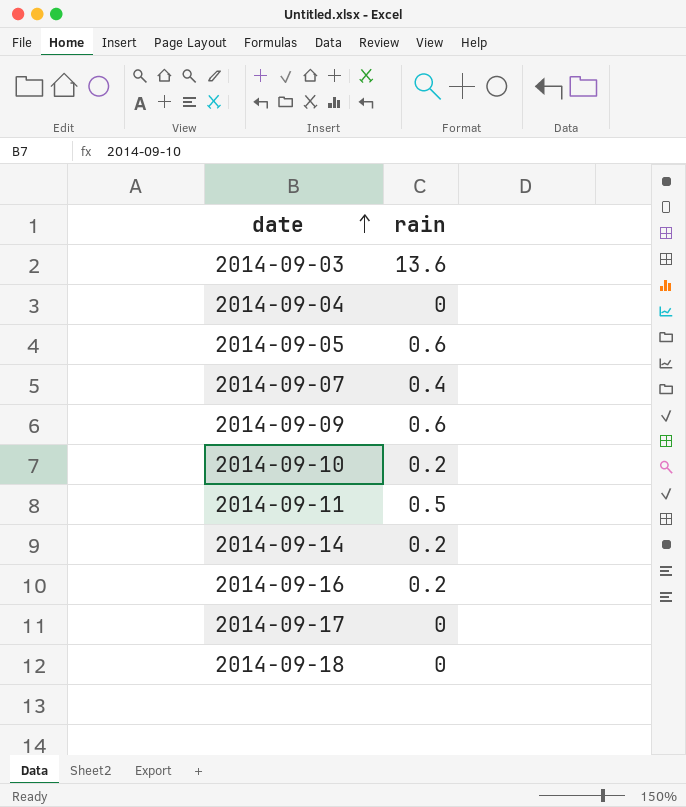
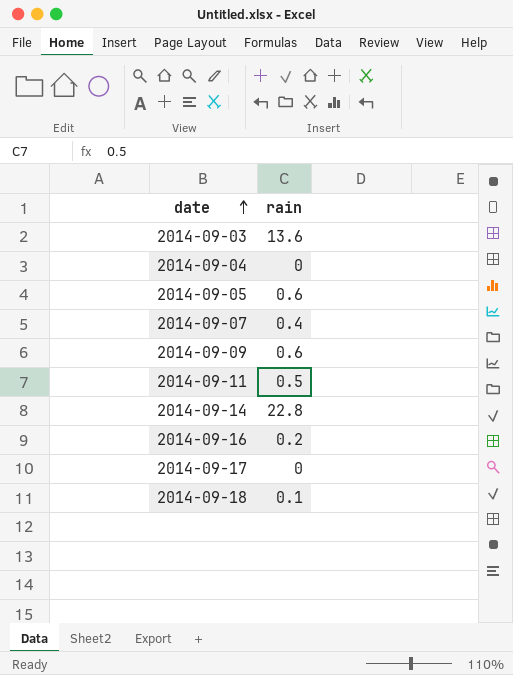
row 2014-09-10: 0.2 -> none
2014-09-14 | rain: 0.2 -> 22.8
2014-09-18 | rain: 0 -> 0.1

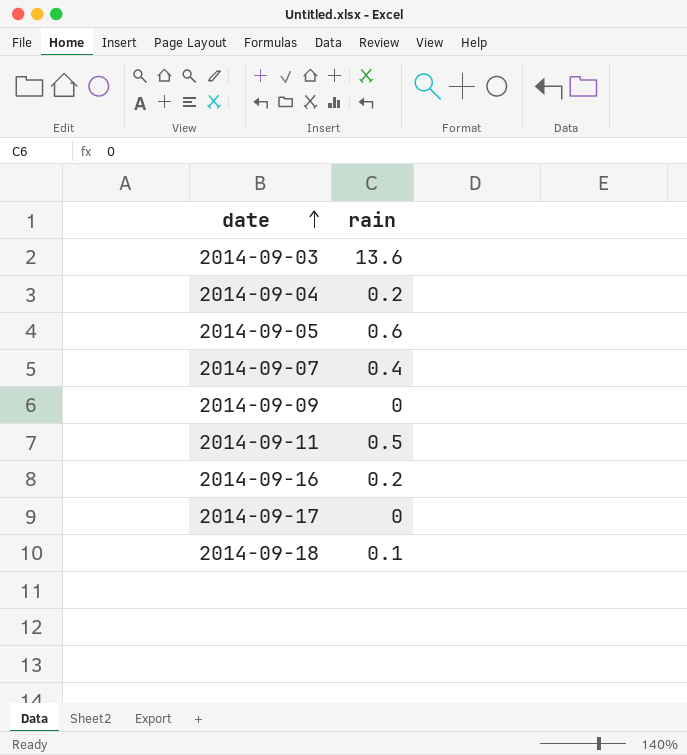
row 2014-09-14: 22.8 -> none
2014-09-04 | rain: 0 -> 0.2
2014-09-09 | rain: 0.6 -> 0

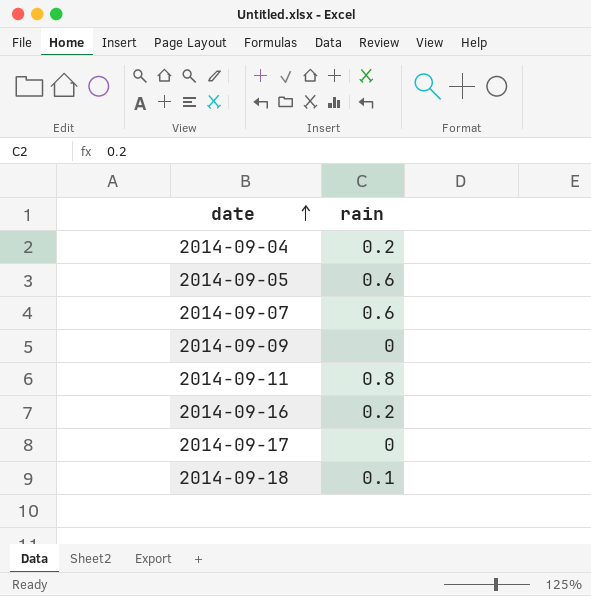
row 2014-09-03: 13.6 -> none
2014-09-07 | rain: 0.4 -> 0.6
2014-09-11 | rain: 0.5 -> 0.8

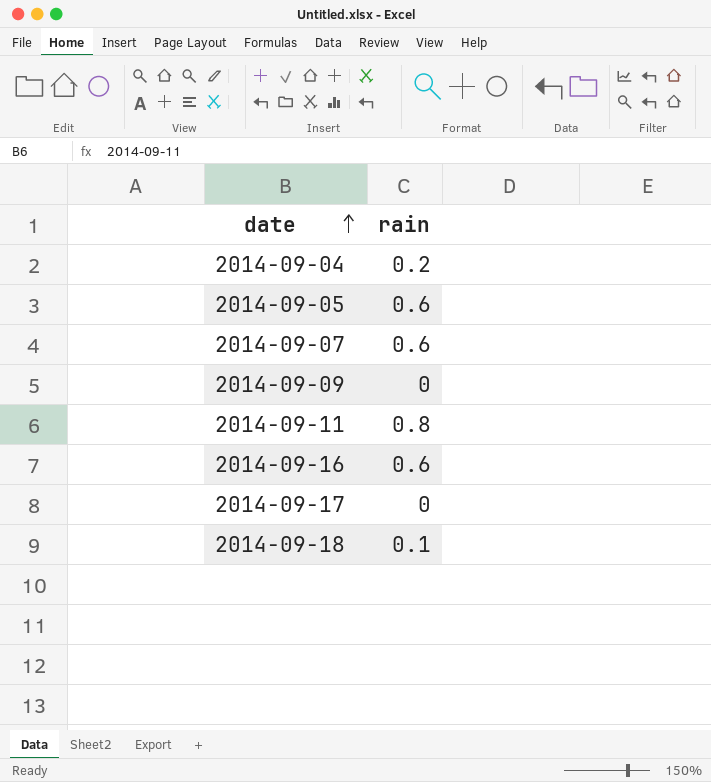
2014-09-16 | rain: 0.2 -> 0.6

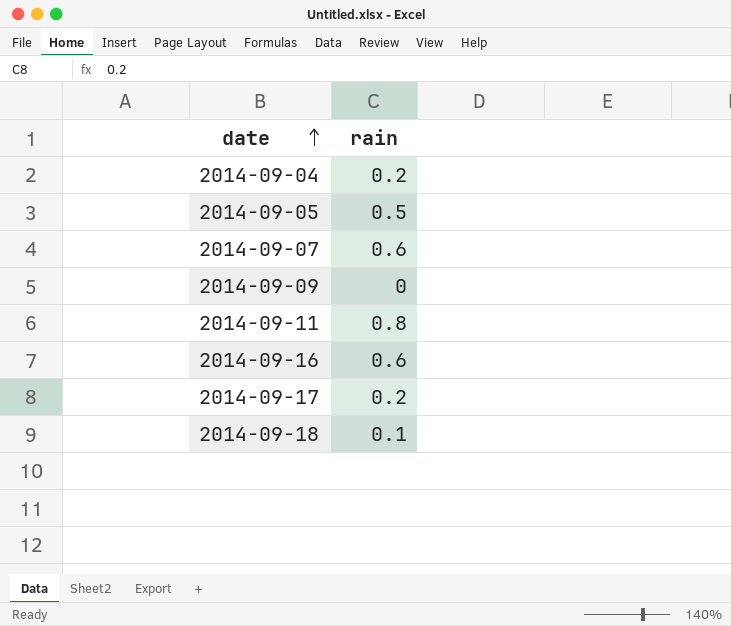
2014-09-05 | rain: 0.6 -> 0.5
2014-09-17 | rain: 0 -> 0.2

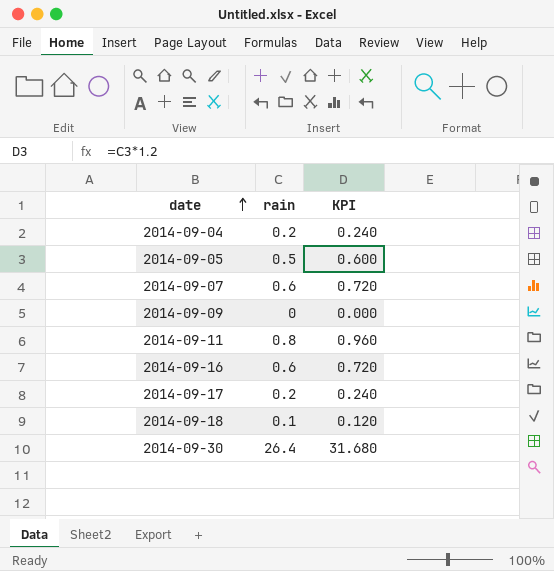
column KPI | formula: none -> [rain] * 1.2
row 2014-09-30: none -> 26.4 | 31.680

